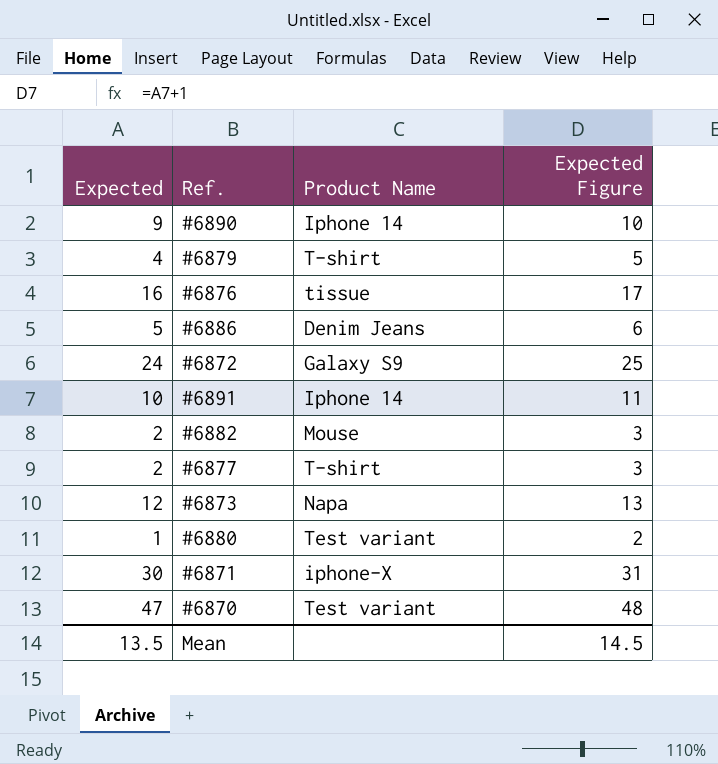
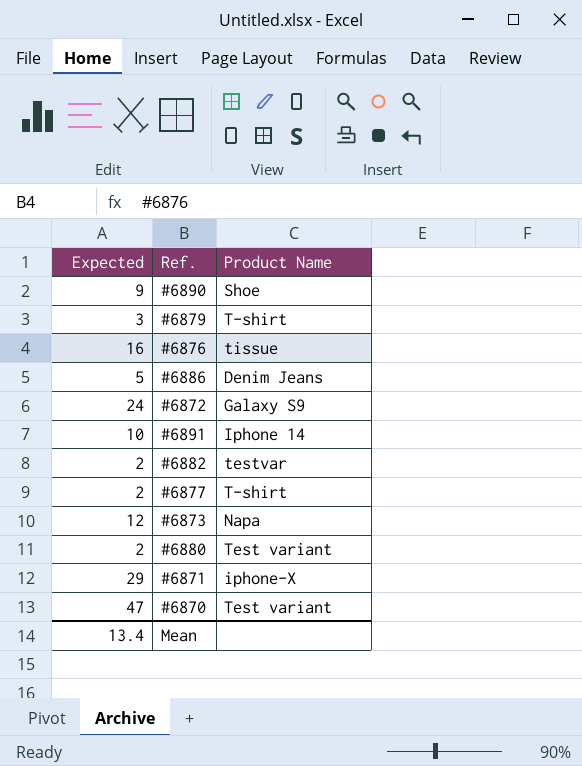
column Expected Figure | formula: [Expected] + 1 -> none
#6890 | Product Name: Iphone 14 -> Shoe
#6879 | Expected: 4 -> 3
#6882 | Product Name: Mouse -> testvar
#6880 | Expected: 1 -> 2
#6871 | Expected: 30 -> 29
Mean | Expected: 13.5 -> 13.4

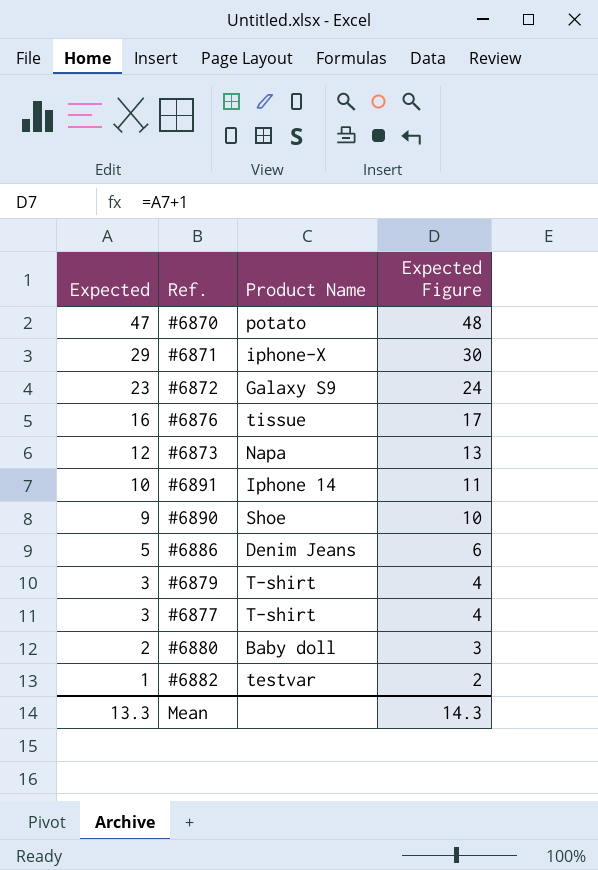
row order: none -> Expected descending
column Expected Figure | formula: none -> [Expected] + 1
#6870 | Product Name: Test variant -> potato
#6872 | Expected: 24 -> 23
#6877 | Expected: 2 -> 3
#6880 | Product Name: Test variant -> Baby doll
#6882 | Expected: 2 -> 1
Mean | Expected: 13.4 -> 13.3

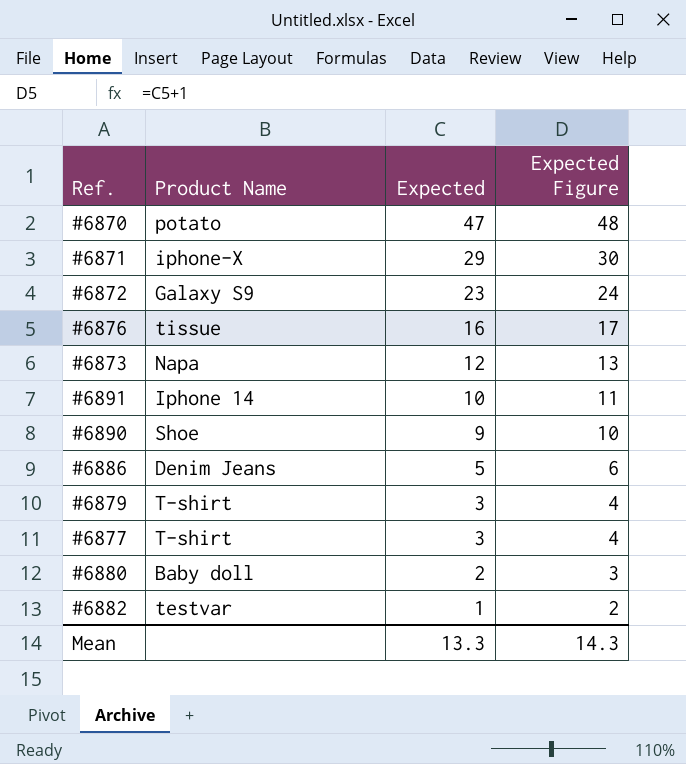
column Expected | position: 1 -> 3

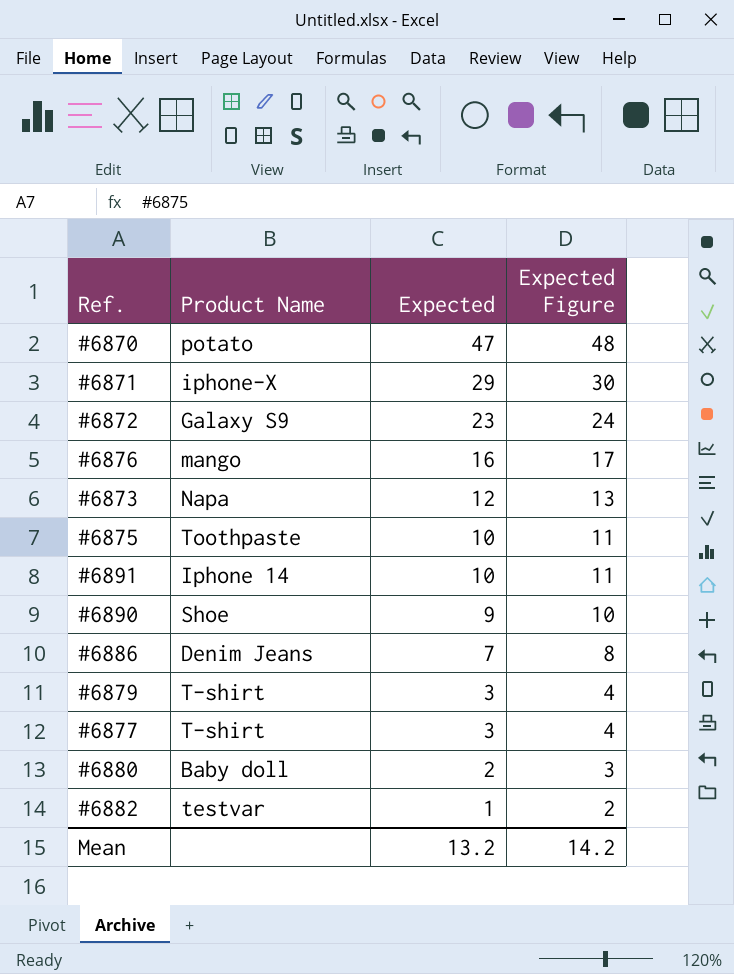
#6876 | Product Name: tissue -> mango
row #6875: none -> Toothpaste | 10 | 11
#6886 | Expected: 5 -> 7
#6886 | Expected Figure: 6 -> 8
Mean | Expected: 13.3 -> 13.2
Mean | Expected Figure: 14.3 -> 14.2

